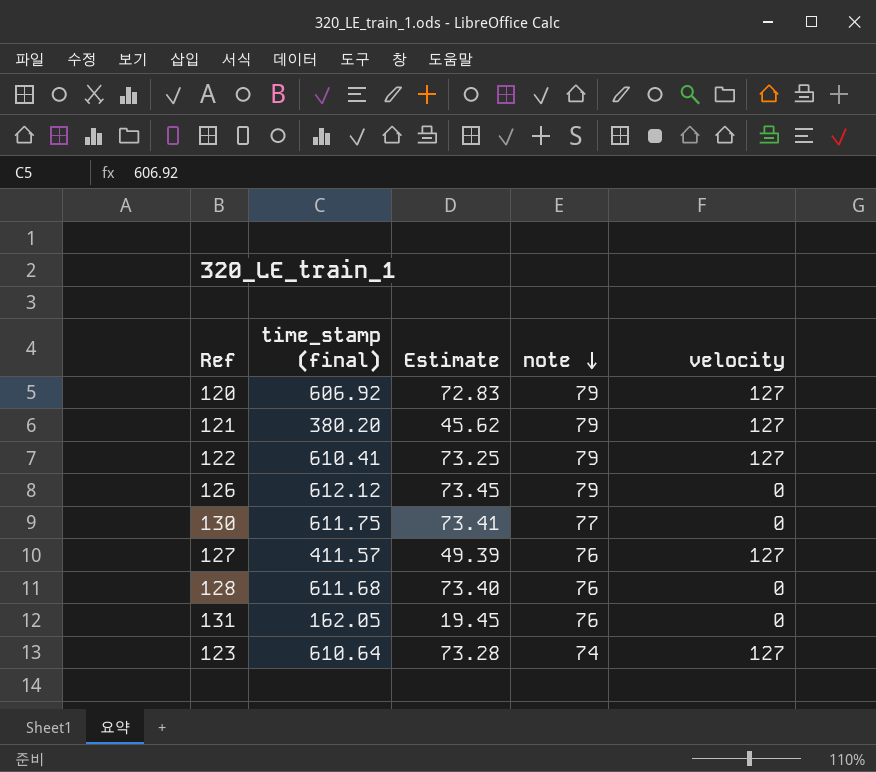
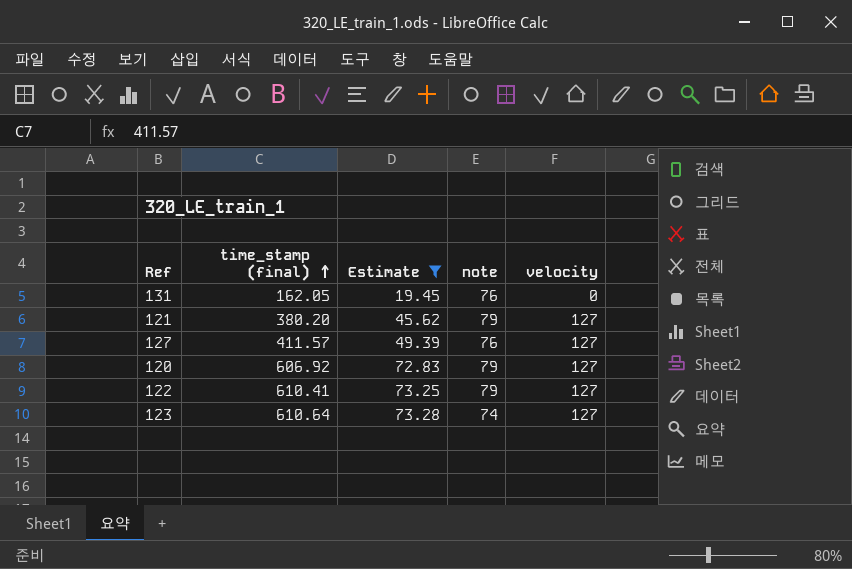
filter: none -> Estimate <= 73.28
row order: note descending -> time_stamp (final) ascending

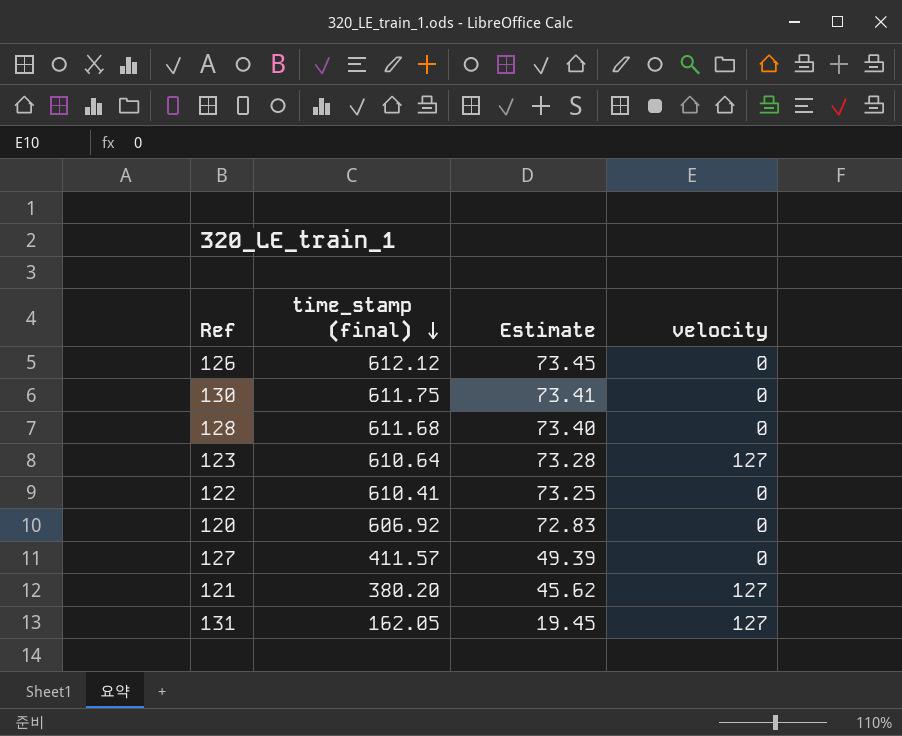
filter: Estimate <= 73.28 -> none
row order: time_stamp (final) ascending -> time_stamp (final) descending
column note | position: 4 -> none
122 | velocity: 127 -> 0
120 | velocity: 127 -> 0
127 | velocity: 127 -> 0
131 | velocity: 0 -> 127

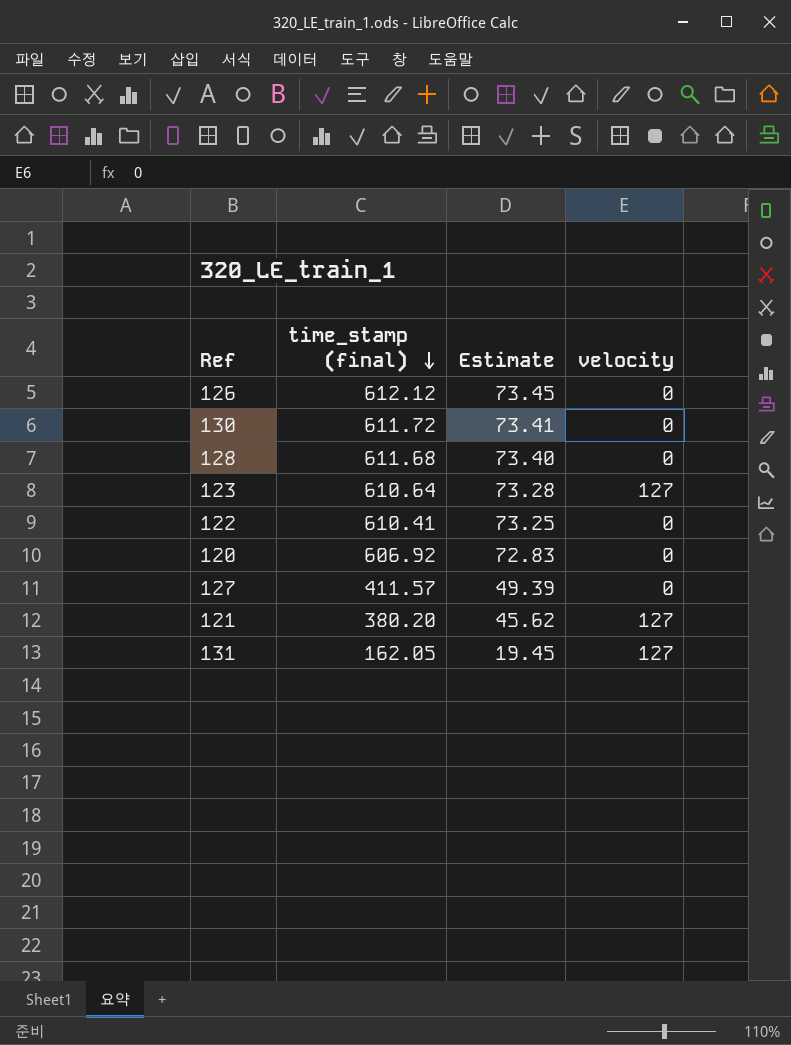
130 | time_stamp (final): 611.75 -> 611.72

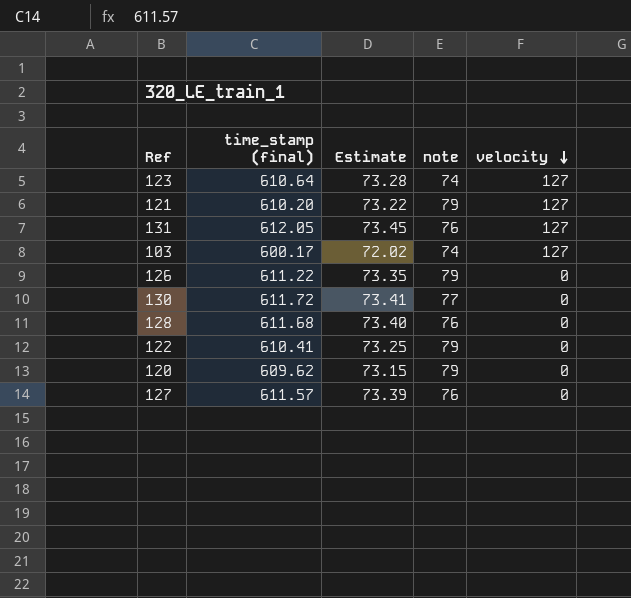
row order: time_stamp (final) descending -> velocity descending
column note | position: none -> 4
121 | time_stamp (final): 380.20 -> 610.20
121 | Estimate: 45.62 -> 73.22
131 | time_stamp (final): 162.05 -> 612.05
131 | Estimate: 19.45 -> 73.45
row 103: none -> 600.17 | 72.02 | 74 | 127
126 | time_stamp (final): 612.12 -> 611.22
126 | Estimate: 73.45 -> 73.35
120 | time_stamp (final): 606.92 -> 609.62
120 | Estimate: 72.83 -> 73.15
127 | time_stamp (final): 411.57 -> 611.57
127 | Estimate: 49.39 -> 73.39

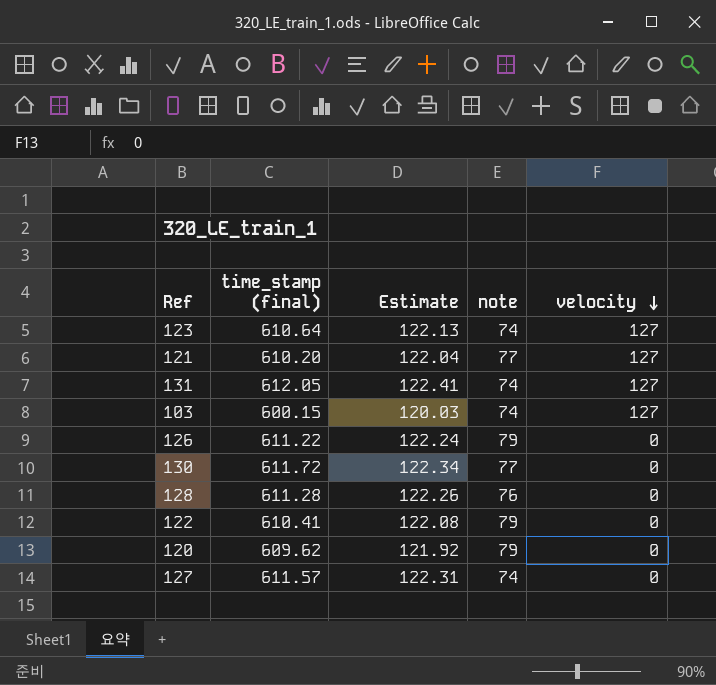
column Estimate | formula: [time_stamp (final)] * 0.12 -> [time_stamp (final)] * 0.2
121 | note: 79 -> 77
131 | note: 76 -> 74
103 | time_stamp (final): 600.17 -> 600.15
128 | time_stamp (final): 611.68 -> 611.28
127 | note: 76 -> 74

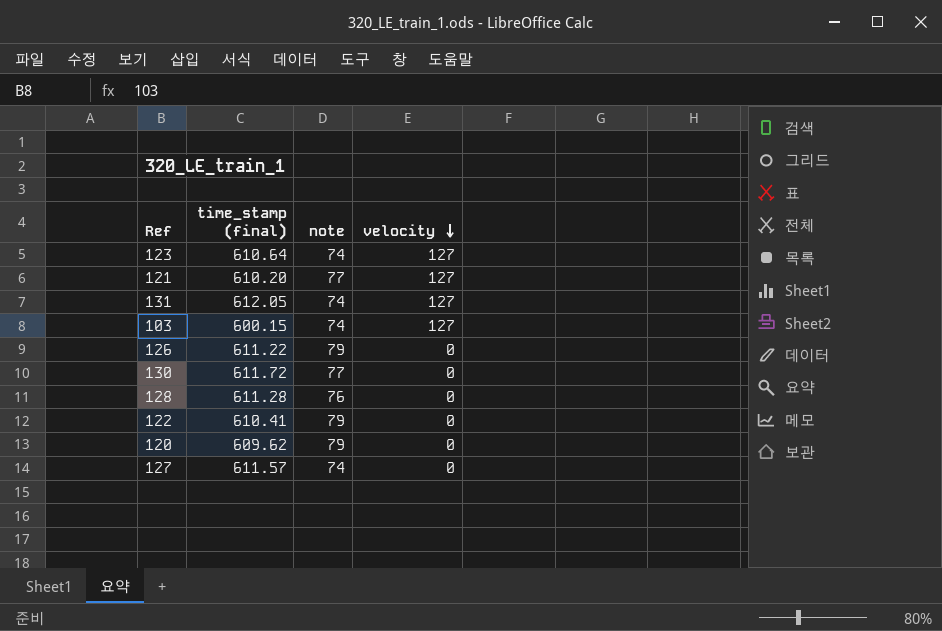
column Estimate | formula: [time_stamp (final)] * 0.2 -> none

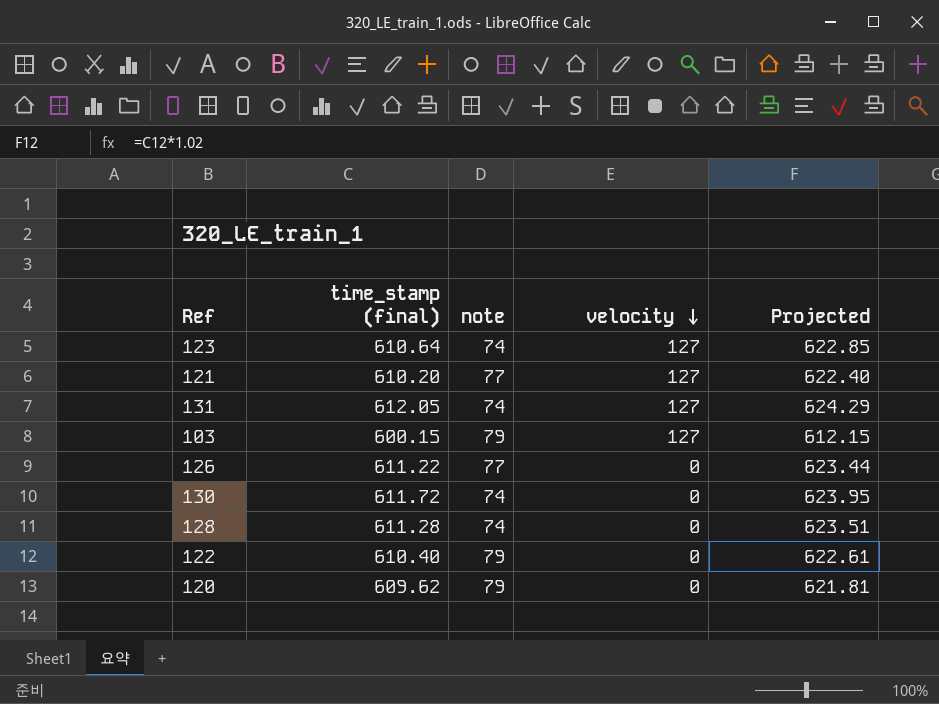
column Projected | formula: none -> [time_stamp (final)] * 1.02
row 127: 611.57 | 74 | 0 -> none
103 | note: 74 -> 79
126 | note: 79 -> 77
130 | note: 77 -> 74
128 | note: 76 -> 74
122 | time_stamp (final): 610.41 -> 610.40

